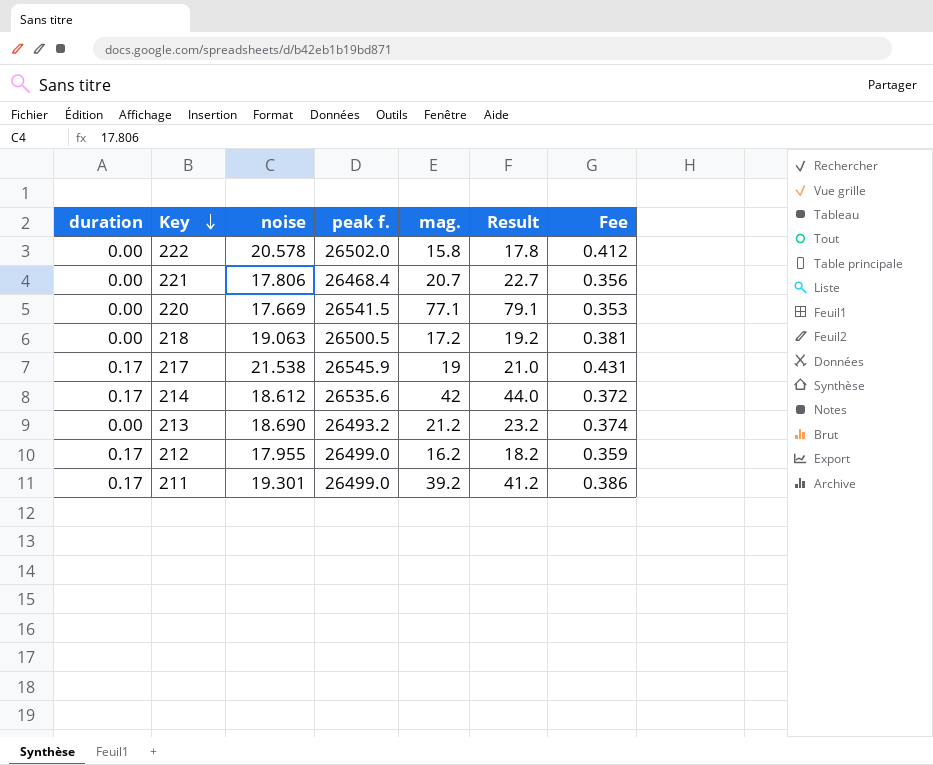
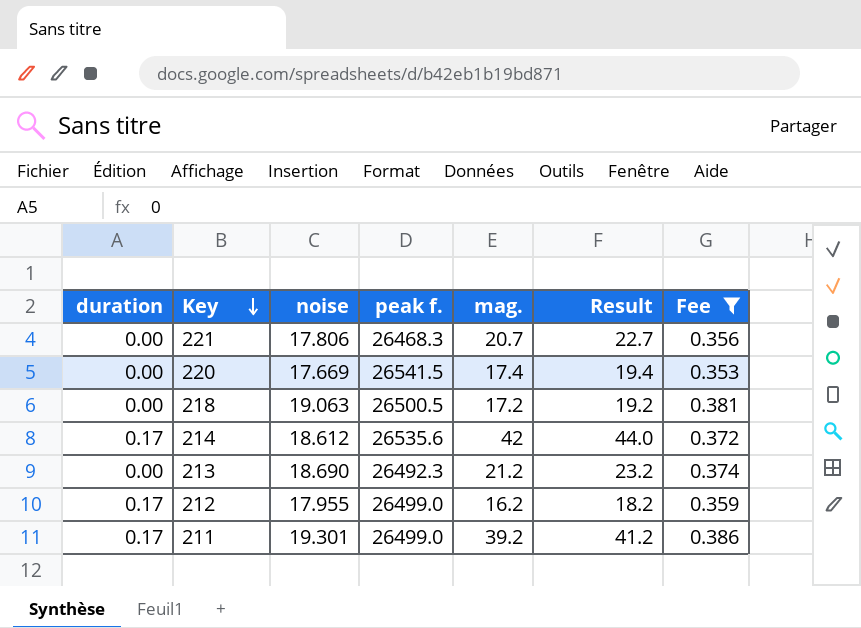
filter: none -> Fee <= 0.386
221 | peak f.: 26468.4 -> 26468.3
220 | mag.: 77.1 -> 17.4
220 | Result: 79.1 -> 19.4
213 | peak f.: 26493.2 -> 26492.3

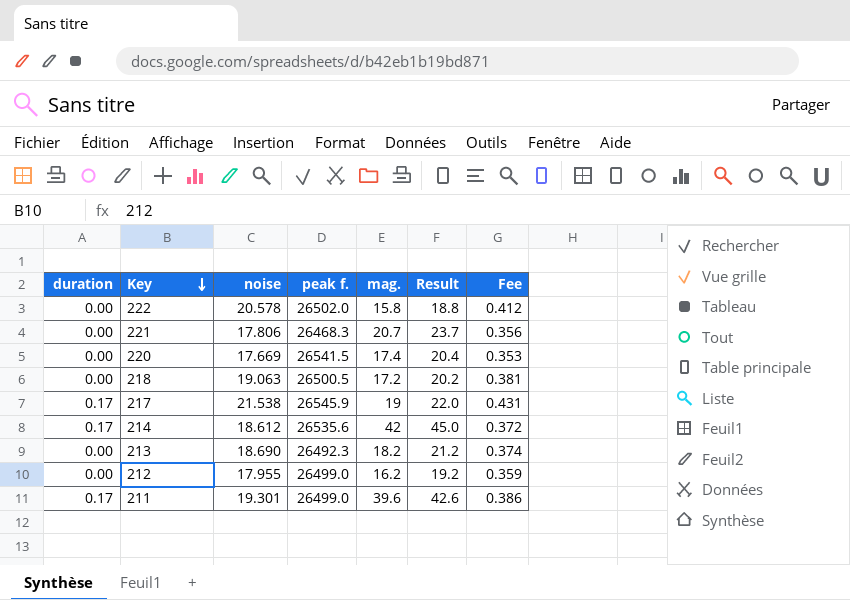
filter: Fee <= 0.386 -> none
column Result | formula: [mag.] + 2 -> [mag.] + 3
213 | mag.: 21.2 -> 18.2
212 | duration: 0.17 -> 0.00
211 | mag.: 39.2 -> 39.6

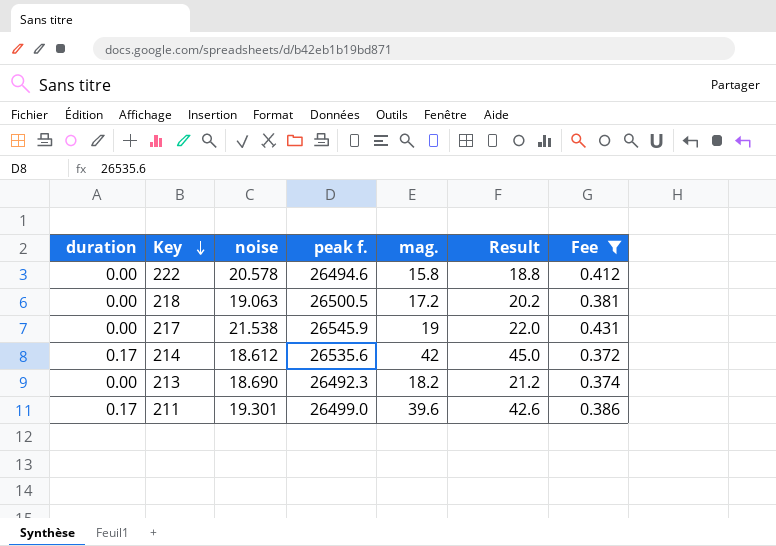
filter: none -> Fee >= 0.372
222 | peak f.: 26502.0 -> 26494.6
217 | duration: 0.17 -> 0.00

